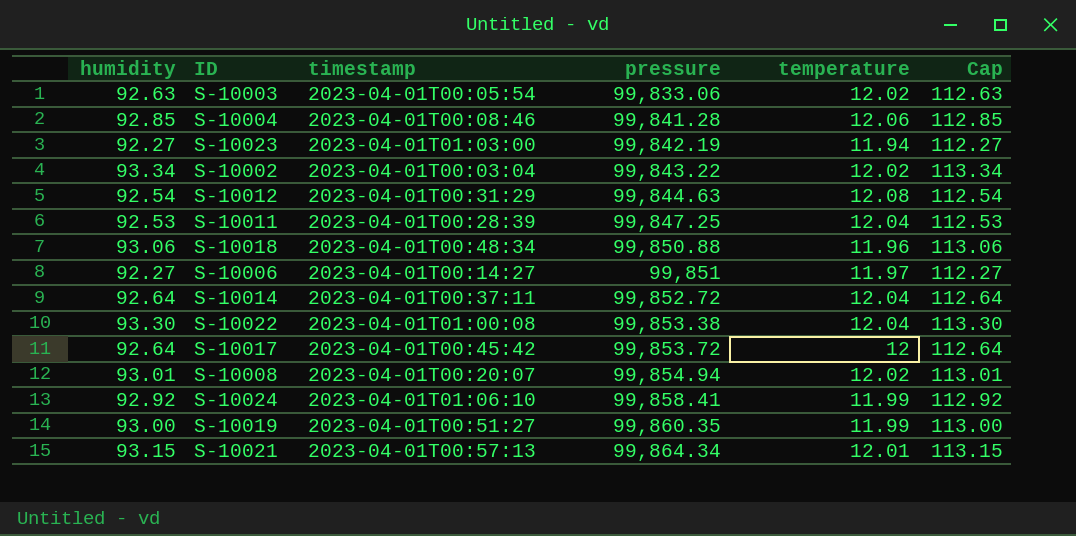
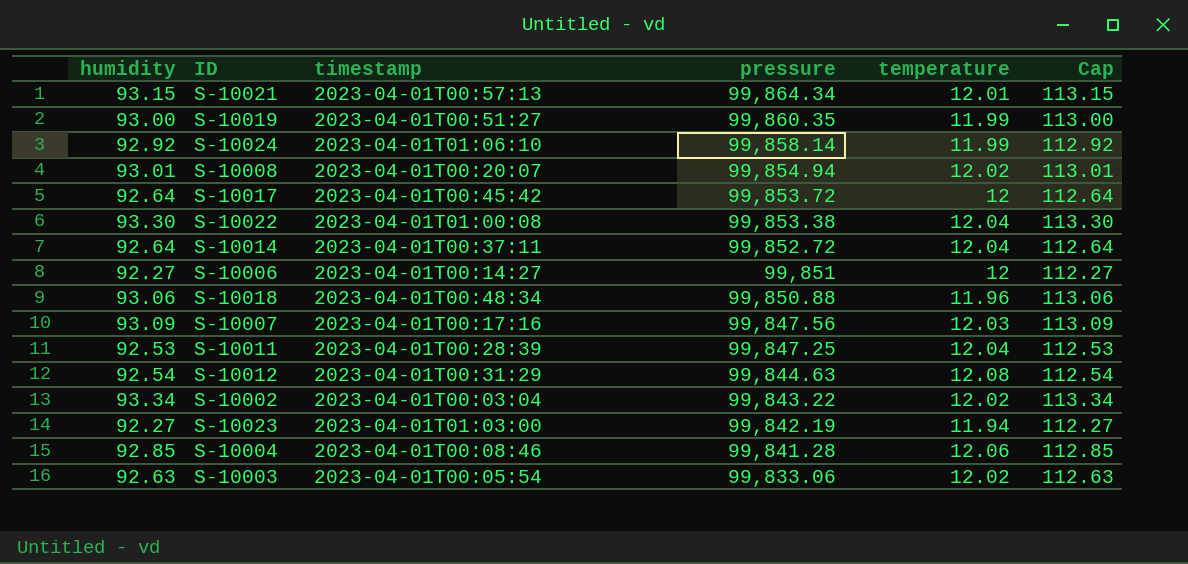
row order: pressure ascending -> pressure descending
S-10024 | pressure: 99,858.41 -> 99,858.14
S-10006 | temperature: 11.97 -> 12
row S-10007: none -> 93.09 | 2023-04-01T00:17:16 | 99,847.56 | 12.03 | 113.09

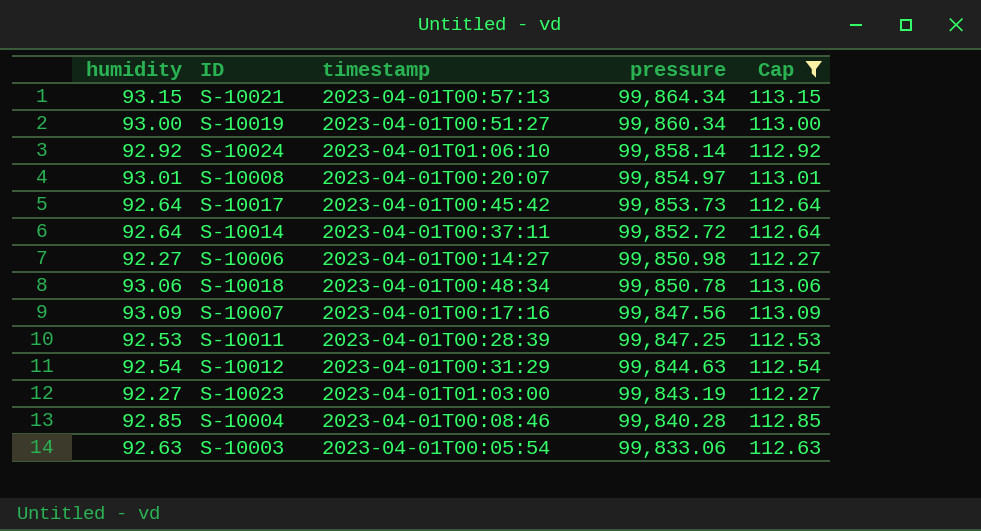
filter: none -> Cap <= 113.15
column temperature | position: 5 -> none
S-10019 | pressure: 99,860.35 -> 99,860.34
S-10008 | pressure: 99,854.94 -> 99,854.97
S-10017 | pressure: 99,853.72 -> 99,853.73
S-10006 | pressure: 99,851 -> 99,850.98
S-10018 | pressure: 99,850.88 -> 99,850.78
S-10023 | pressure: 99,842.19 -> 99,843.19
S-10004 | pressure: 99,841.28 -> 99,840.28

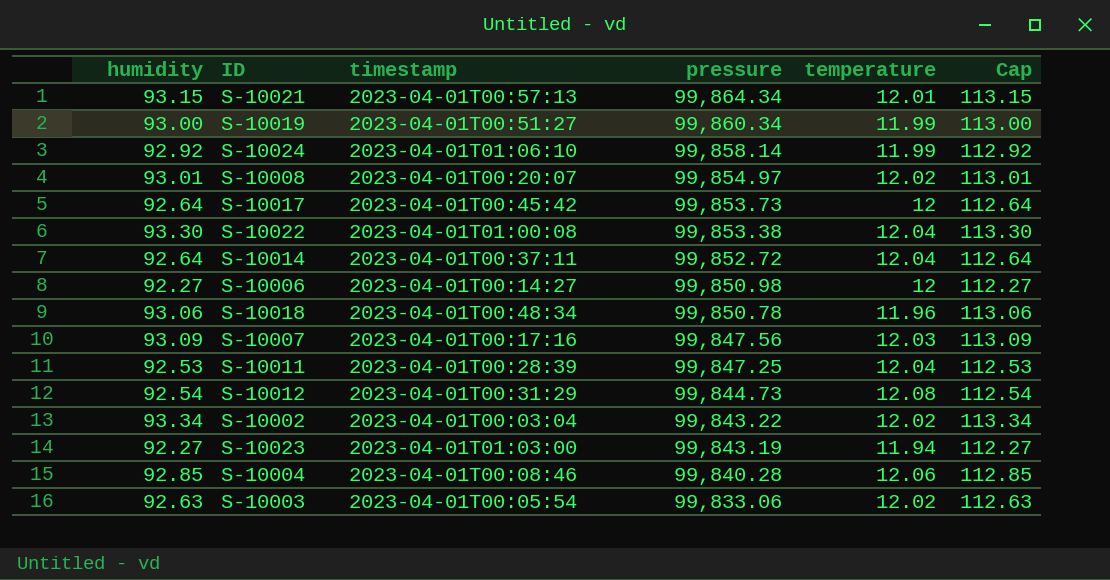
filter: Cap <= 113.15 -> none
column temperature | position: none -> 5
S-10012 | pressure: 99,844.63 -> 99,844.73

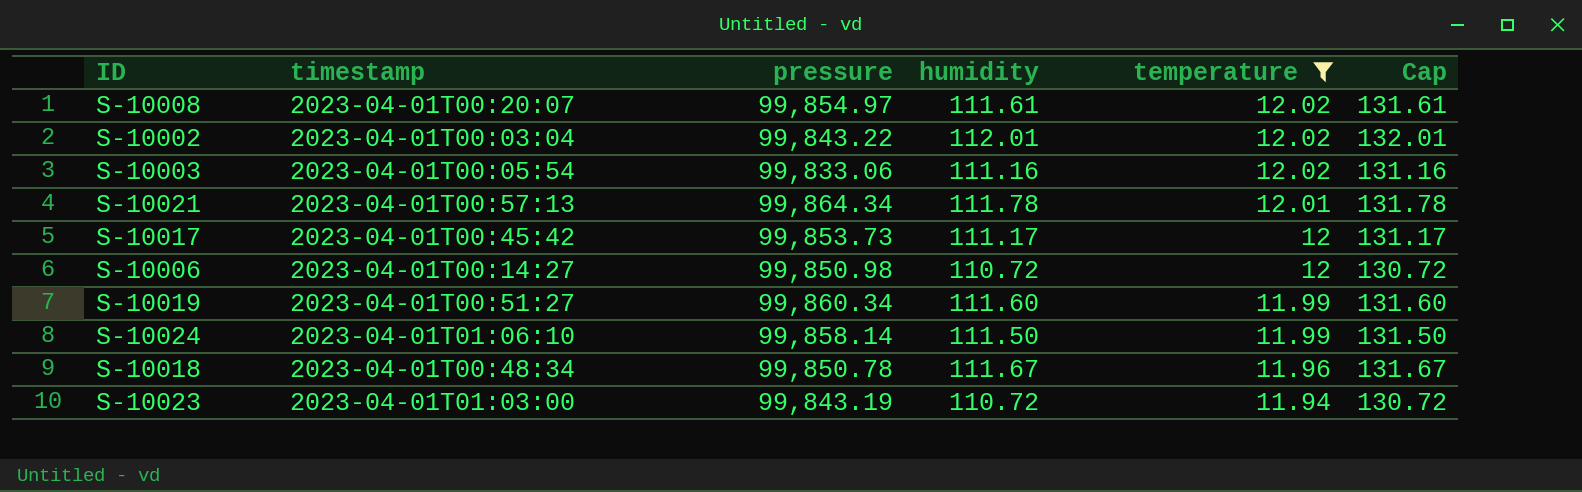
filter: none -> temperature <= 12.02
row order: pressure descending -> temperature descending
column humidity | position: 1 -> 4
S-10008 | humidity: 93.01 -> 111.61
S-10008 | Cap: 113.01 -> 131.61
S-10002 | humidity: 93.34 -> 112.01
S-10002 | Cap: 113.34 -> 132.01
S-10003 | humidity: 92.63 -> 111.16
S-10003 | Cap: 112.63 -> 131.16
S-10021 | humidity: 93.15 -> 111.78
S-10021 | Cap: 113.15 -> 131.78
S-10017 | humidity: 92.64 -> 111.17
S-10017 | Cap: 112.64 -> 131.17
S-10006 | humidity: 92.27 -> 110.72
S-10006 | Cap: 112.27 -> 130.72
S-10019 | humidity: 93.00 -> 111.60
S-10019 | Cap: 113.00 -> 131.60
S-10024 | humidity: 92.92 -> 111.50
S-10024 | Cap: 112.92 -> 131.50
S-10018 | humidity: 93.06 -> 111.67
S-10018 | Cap: 113.06 -> 131.67
S-10023 | humidity: 92.27 -> 110.72
S-10023 | Cap: 112.27 -> 130.72

